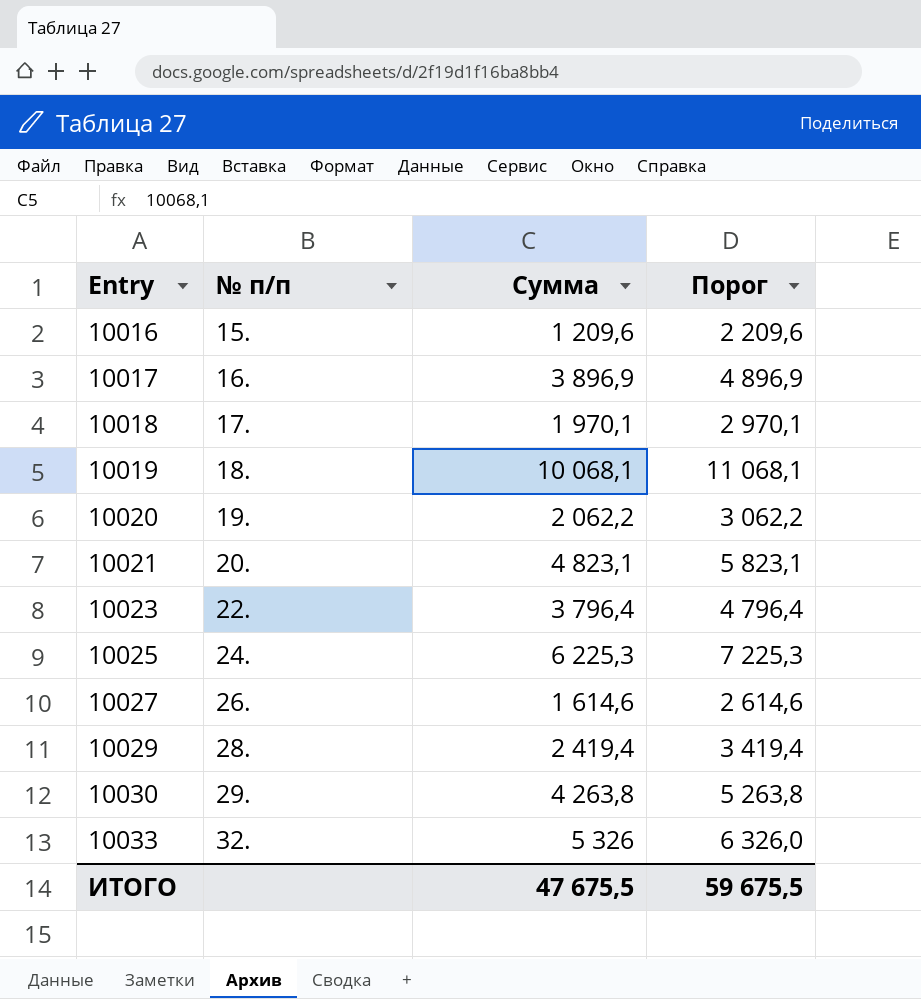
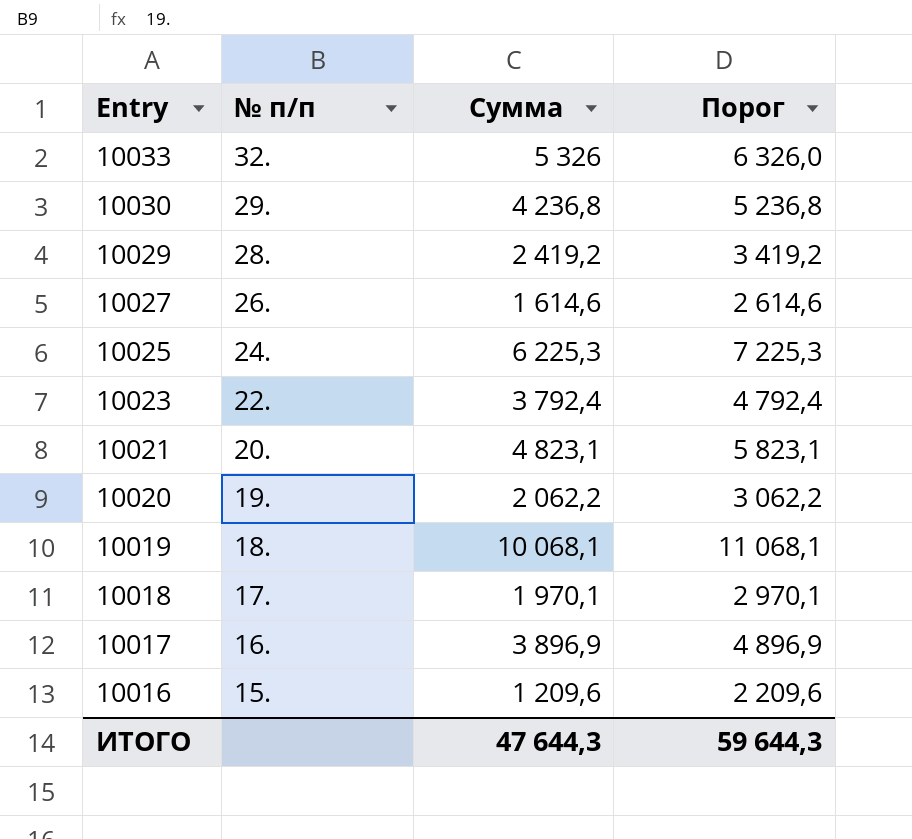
row order: Entry ascending -> Entry descending
10030 | Сумма: 4 263,8 -> 4 236,8
10030 | Порог: 5 263,8 -> 5 236,8
10029 | Сумма: 2 419,4 -> 2 419,2
10029 | Порог: 3 419,4 -> 3 419,2
10023 | Сумма: 3 796,4 -> 3 792,4
10023 | Порог: 4 796,4 -> 4 792,4
ИТОГО | Сумма: 47 675,5 -> 47 644,3
ИТОГО | Порог: 59 675,5 -> 59 644,3

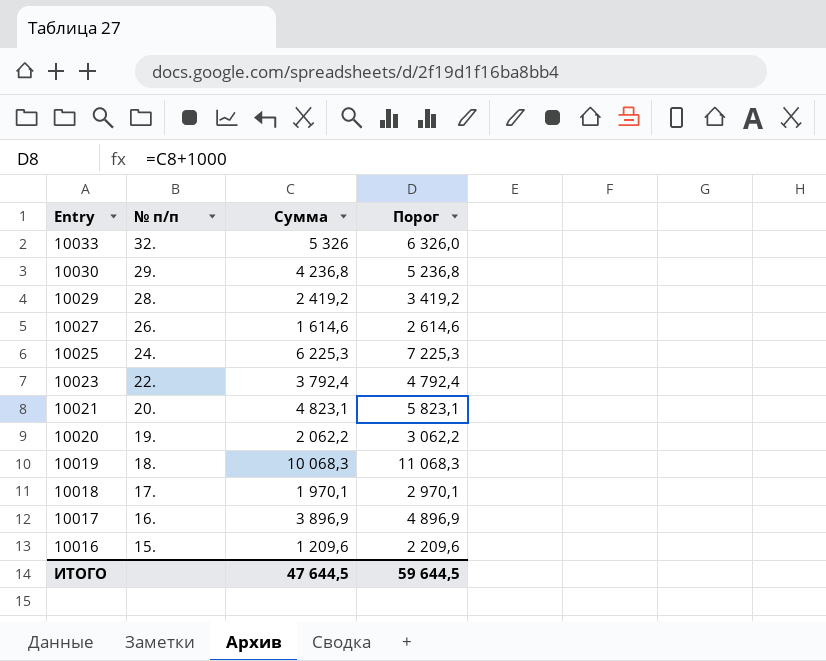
10019 | Сумма: 10 068,1 -> 10 068,3
10019 | Порог: 11 068,1 -> 11 068,3
ИТОГО | Сумма: 47 644,3 -> 47 644,5
ИТОГО | Порог: 59 644,3 -> 59 644,5

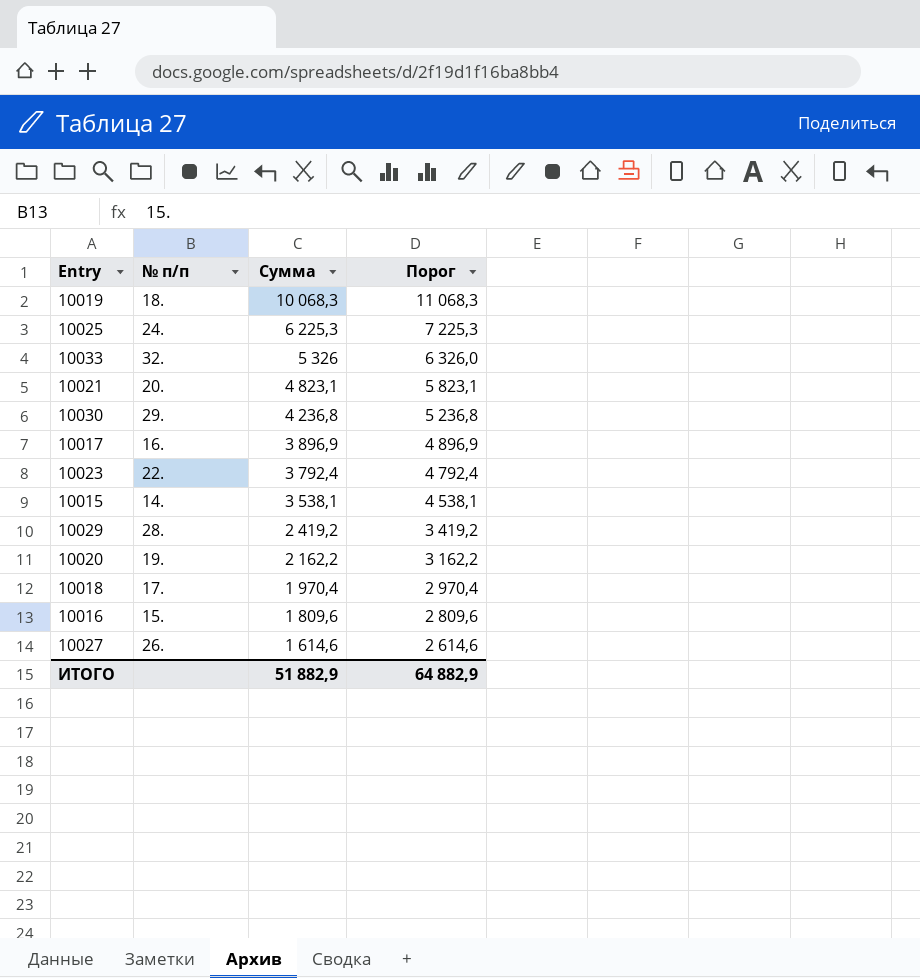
row order: Entry descending -> Сумма descending
row 10015: none -> 14. | 3 538,1 | 4 538,1
10020 | Сумма: 2 062,2 -> 2 162,2
10020 | Порог: 3 062,2 -> 3 162,2
10018 | Сумма: 1 970,1 -> 1 970,4
10018 | Порог: 2 970,1 -> 2 970,4
10016 | Сумма: 1 209,6 -> 1 809,6
10016 | Порог: 2 209,6 -> 2 809,6
ИТОГО | Сумма: 47 644,5 -> 51 882,9
ИТОГО | Порог: 59 644,5 -> 64 882,9

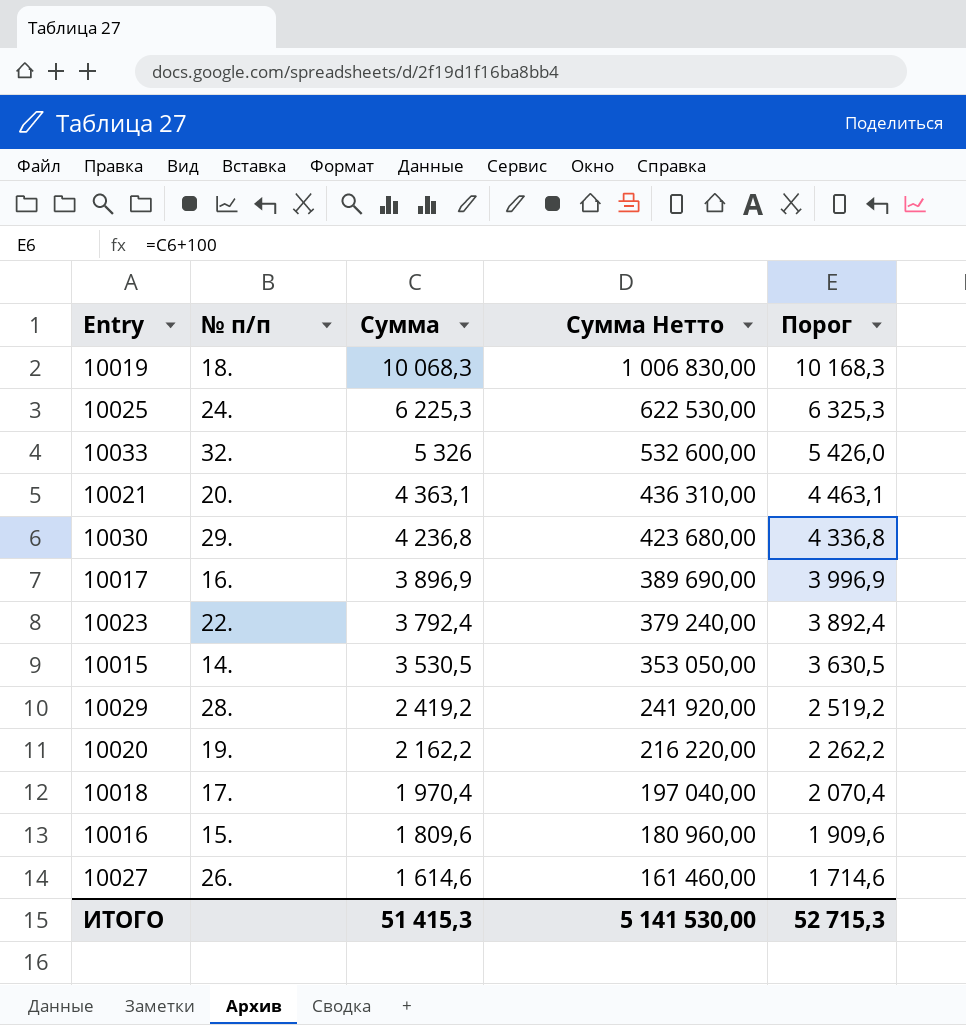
column Сумма Нетто | formula: none -> [Сумма] * 100
column Порог | formula: [Сумма] + 1000 -> [Сумма] + 100
10021 | Сумма: 4 823,1 -> 4 363,1
10015 | Сумма: 3 538,1 -> 3 530,5
ИТОГО | Сумма: 51 882,9 -> 51 415,3
ИТОГО | Порог: 64 882,9 -> 52 715,3

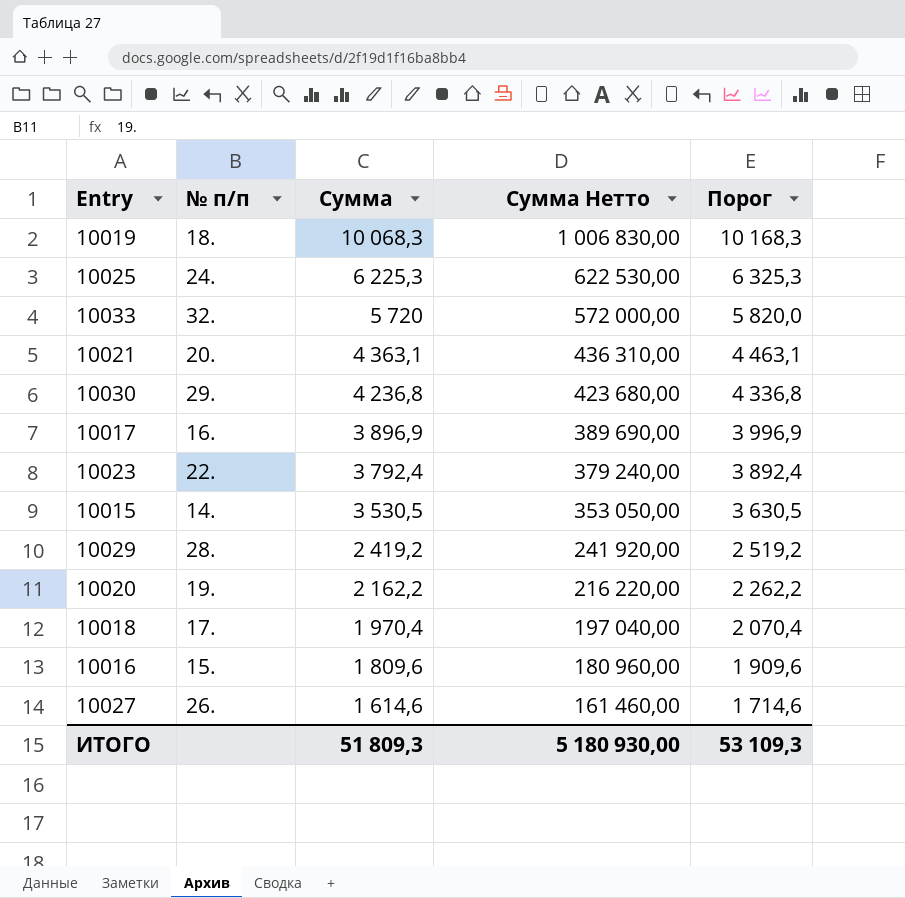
10033 | Сумма: 5 326 -> 5 720
10033 | Сумма Нетто: 532 600,00 -> 572 000,00
10033 | Порог: 5 426,0 -> 5 820,0
ИТОГО | Сумма: 51 415,3 -> 51 809,3
ИТОГО | Сумма Нетто: 5 141 530,00 -> 5 180 930,00
ИТОГО | Порог: 52 715,3 -> 53 109,3

